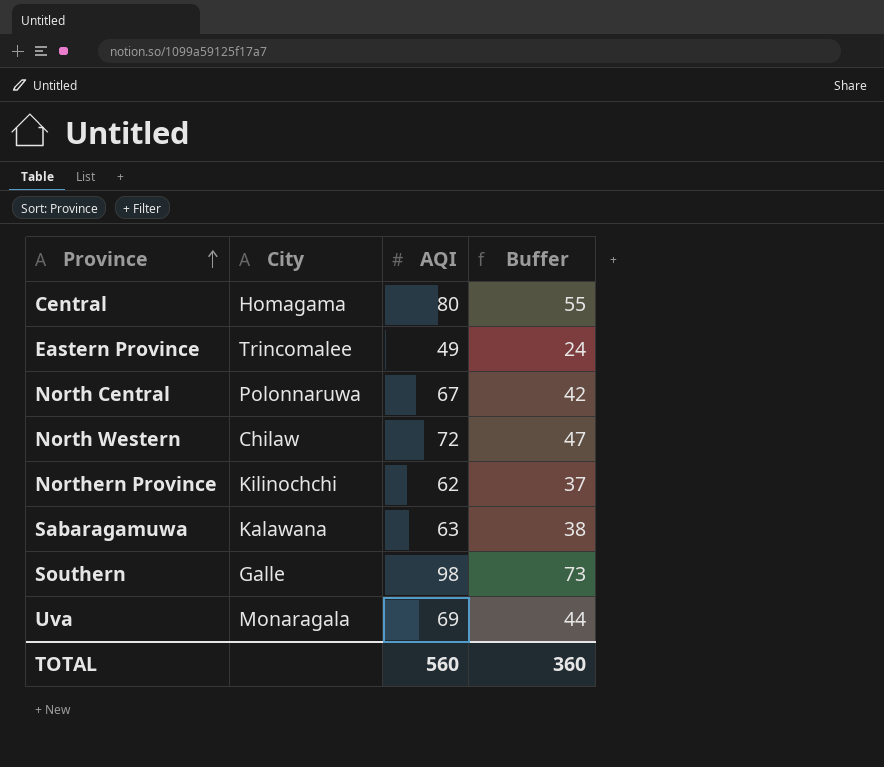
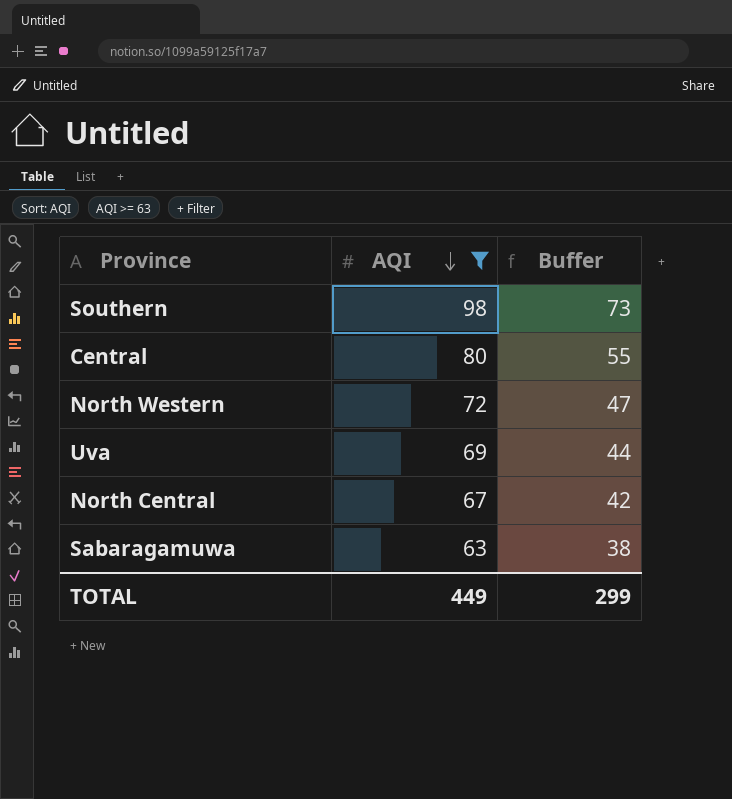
filter: none -> AQI >= 63
row order: Province ascending -> AQI descending
column City | position: 2 -> none
TOTAL | AQI: 560 -> 449
TOTAL | Buffer: 360 -> 299

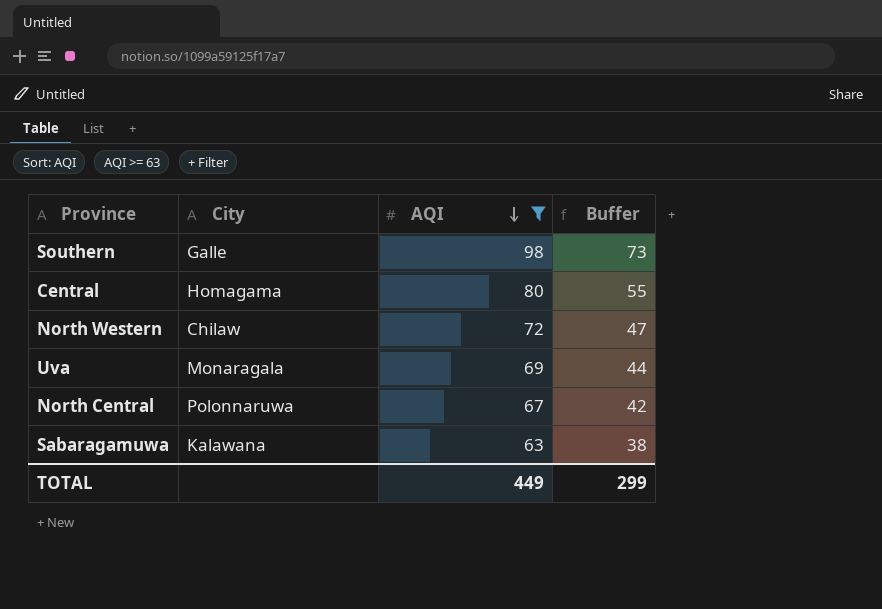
column City | position: none -> 2

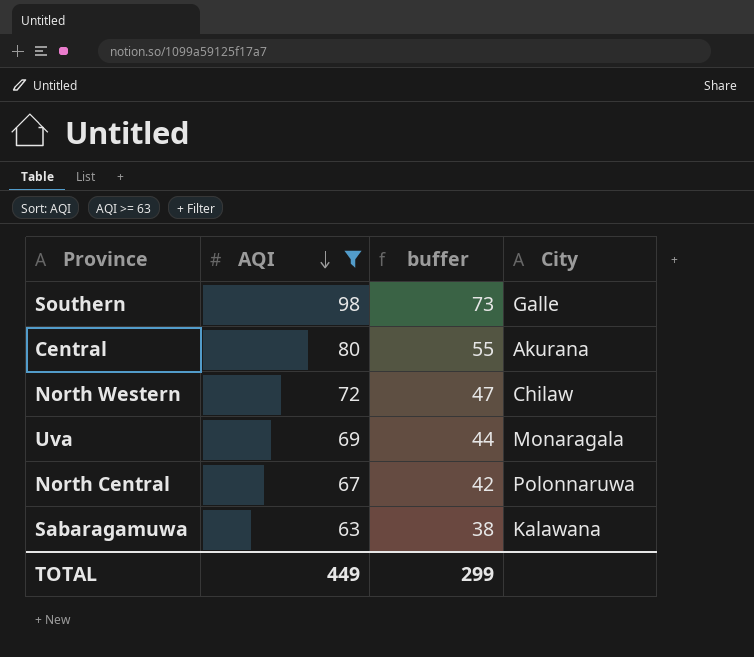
column name: Buffer -> buffer
column City | position: 2 -> 4
Central | City: Homagama -> Akurana

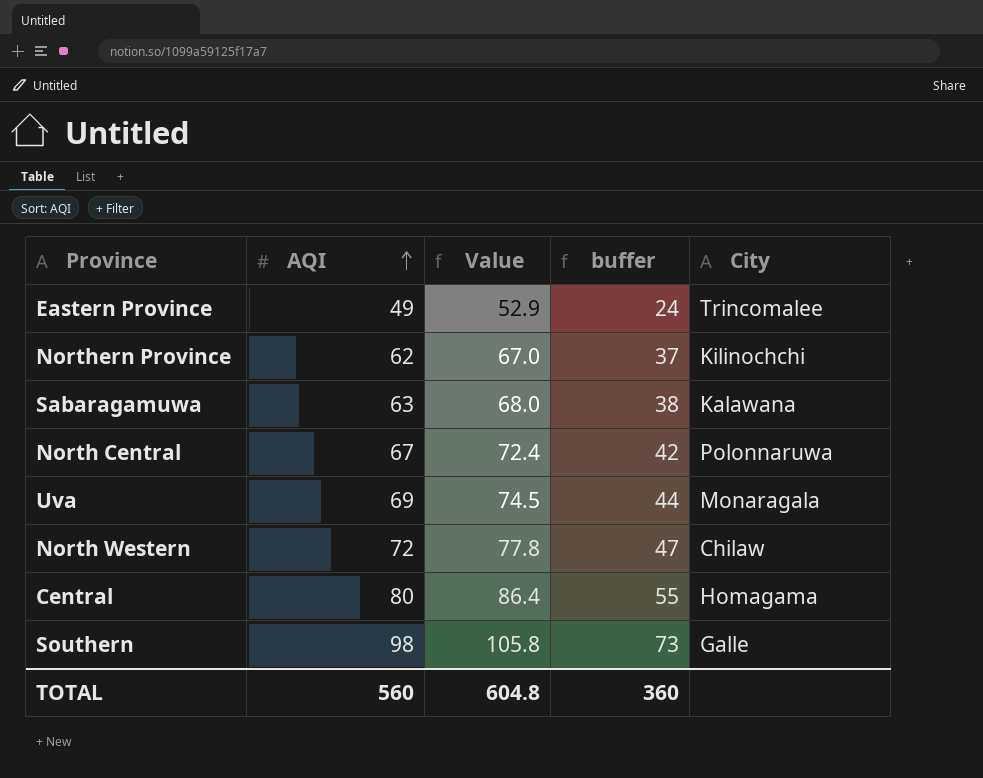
filter: AQI >= 63 -> none
row order: AQI descending -> AQI ascending
column Value | formula: none -> [AQI] * 1.08
Central | City: Akurana -> Homagama
TOTAL | AQI: 449 -> 560
TOTAL | buffer: 299 -> 360

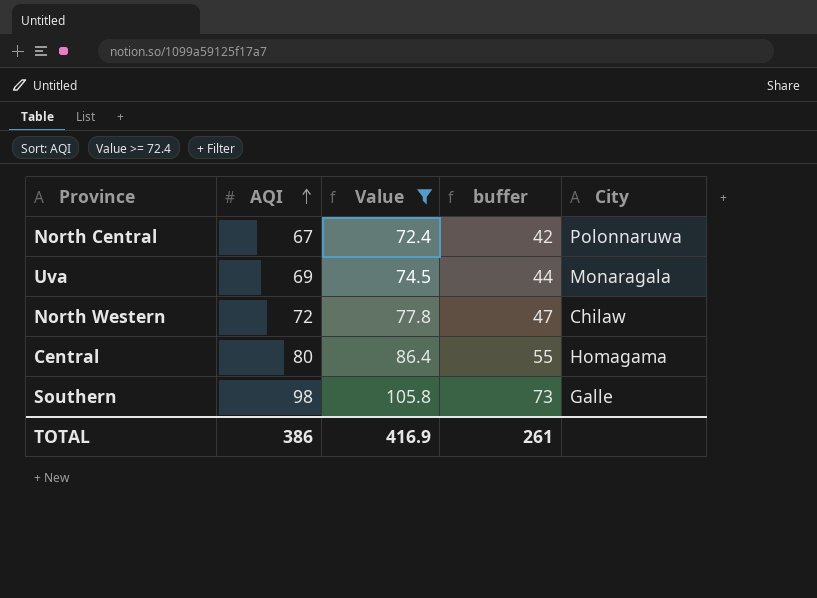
filter: none -> Value >= 72.4
TOTAL | AQI: 560 -> 386
TOTAL | Value: 604.8 -> 416.9
TOTAL | buffer: 360 -> 261

